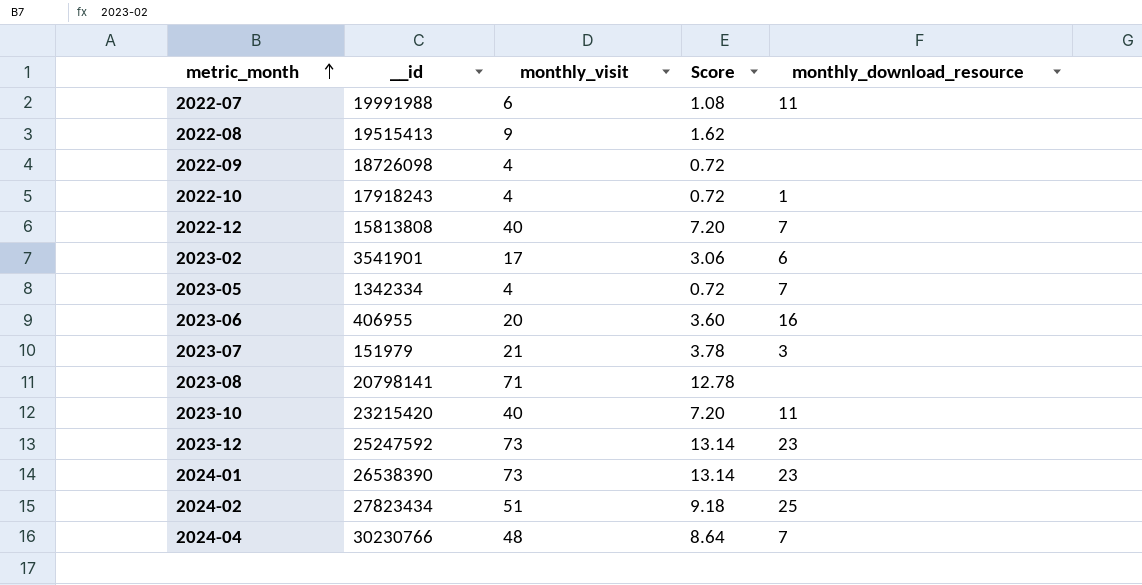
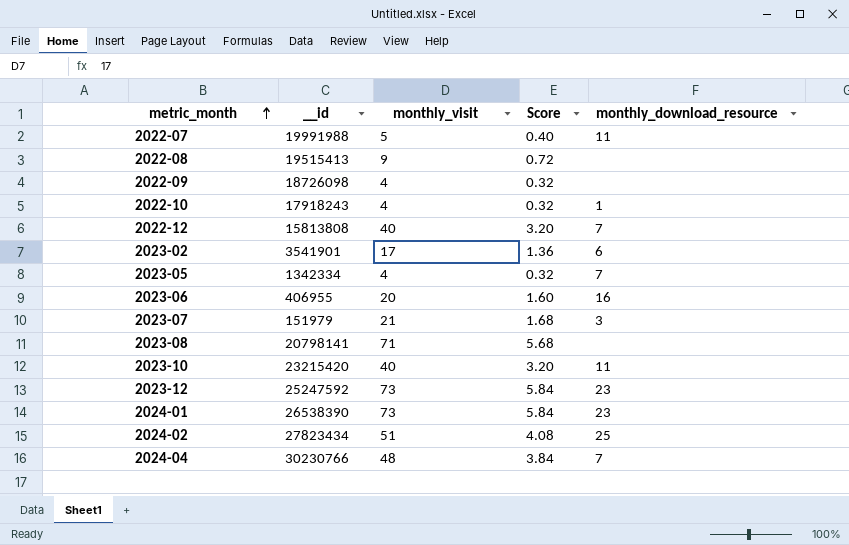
column Score | formula: [monthly_visit] * 0.18 -> [monthly_visit] * 0.08
2022-07 | monthly_visit: 6 -> 5

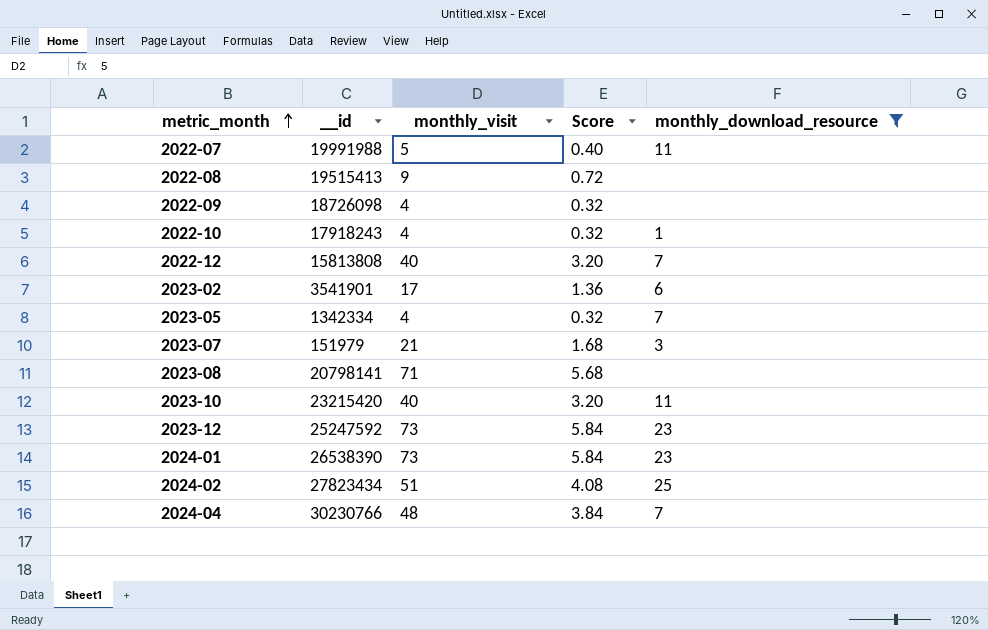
filter: none -> monthly_download_resource != 16

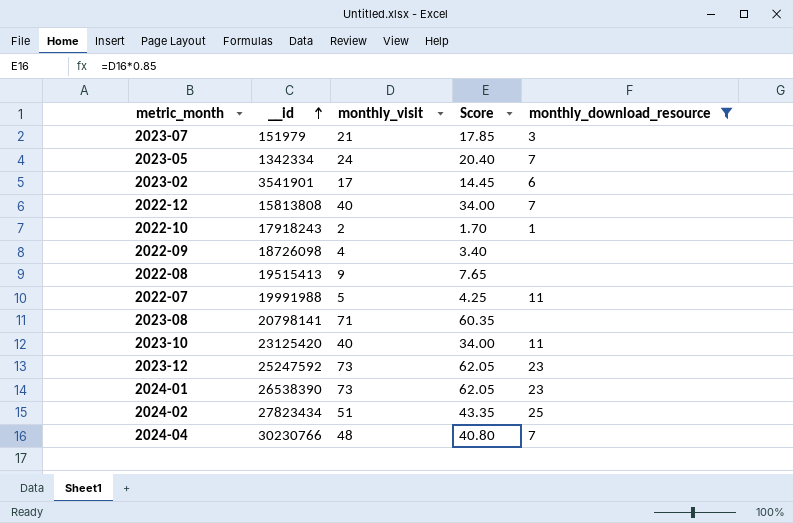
row order: metric_month ascending -> __id ascending
column Score | formula: [monthly_visit] * 0.08 -> [monthly_visit] * 0.85
2023-05 | monthly_visit: 4 -> 24
2022-10 | monthly_visit: 4 -> 2
2023-10 | __id: 23215420 -> 23125420

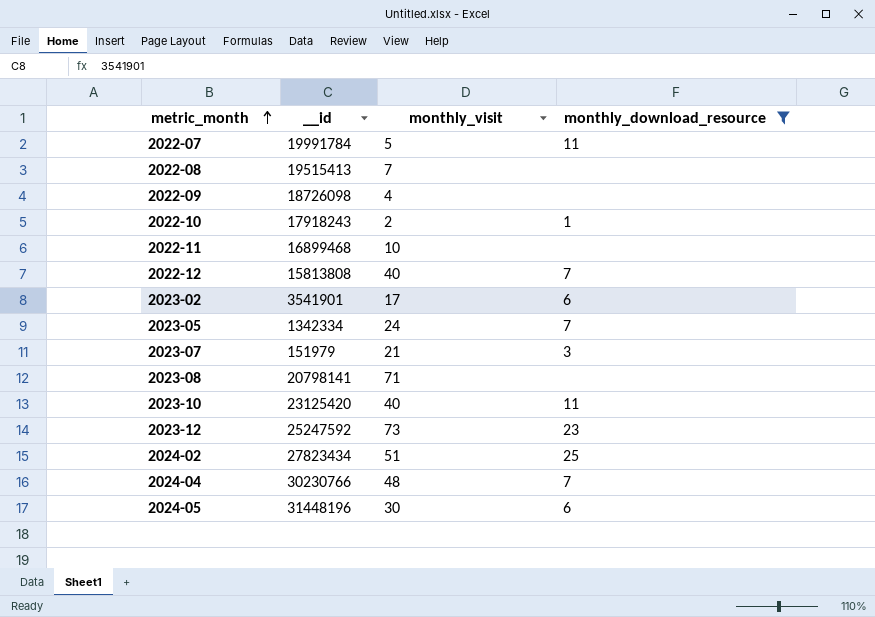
row order: __id ascending -> metric_month ascending
column Score | formula: [monthly_visit] * 0.85 -> none
row 2024-01: 26538390 | 73 | 62.05 | 23 -> none
2022-07 | __id: 19991988 -> 19991784
2022-08 | monthly_visit: 9 -> 7
row 2022-11: none -> 16899468 | 10 | none
row 2024-05: none -> 31448196 | 30 | 6

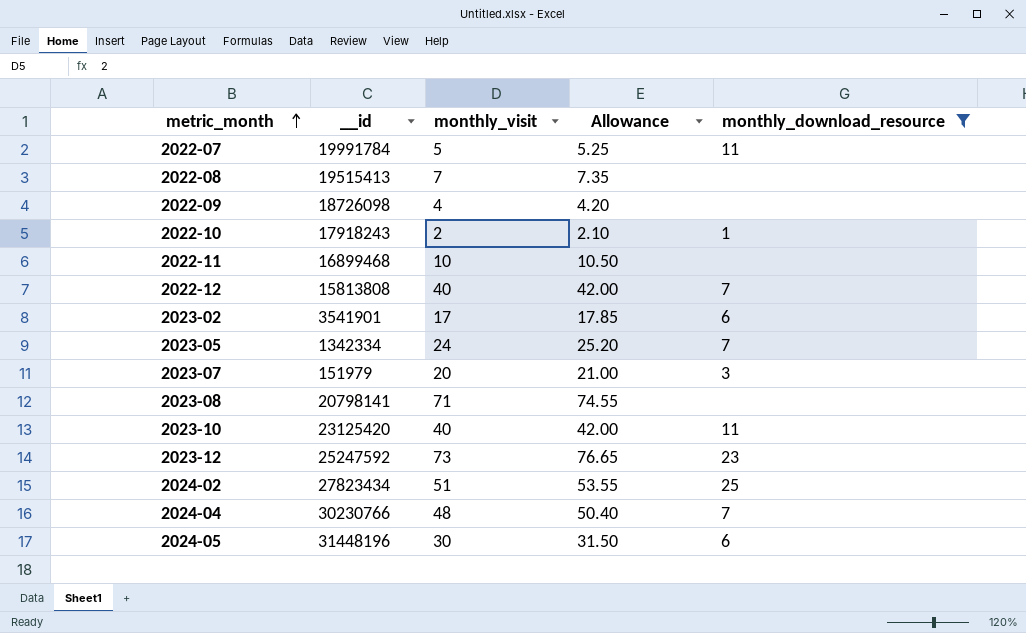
column Allowance | formula: none -> [monthly_visit] * 1.05
2023-07 | monthly_visit: 21 -> 20

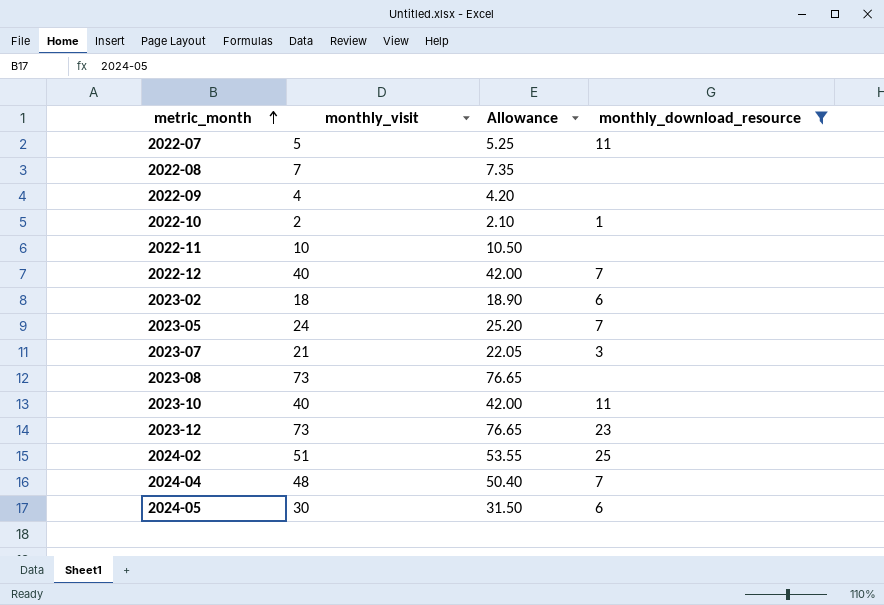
column __id | position: 2 -> none
2023-02 | monthly_visit: 17 -> 18
2023-02 | Allowance: 17.85 -> 18.90
2023-07 | monthly_visit: 20 -> 21
2023-07 | Allowance: 21.00 -> 22.05
2023-08 | monthly_visit: 71 -> 73
2023-08 | Allowance: 74.55 -> 76.65

